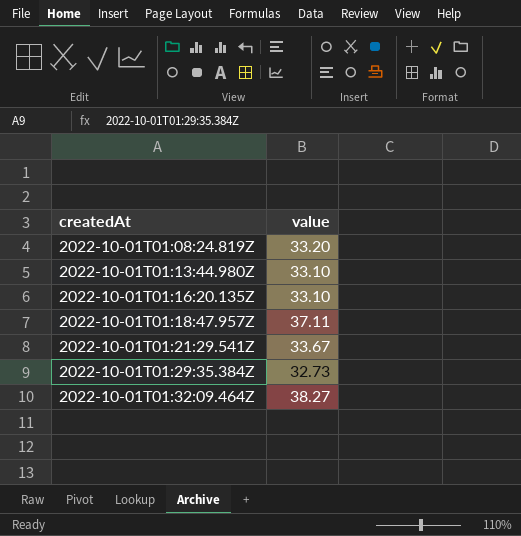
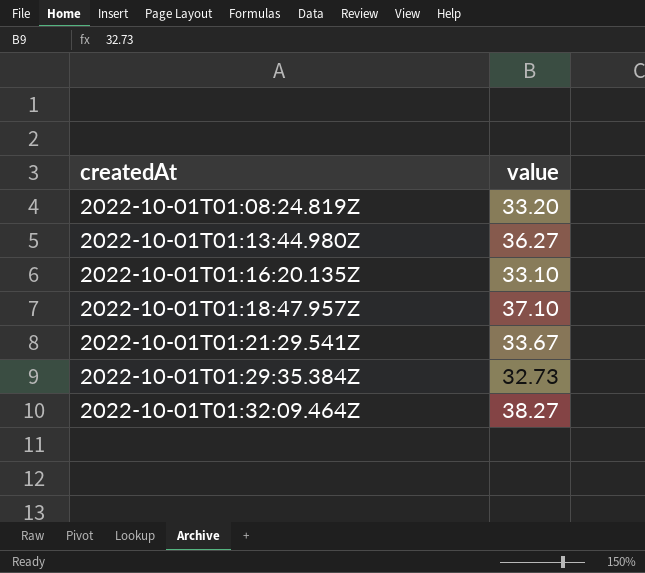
2022-10-01T01:13:44.980Z | value: 33.10 -> 36.27
2022-10-01T01:18:47.957Z | value: 37.11 -> 37.10

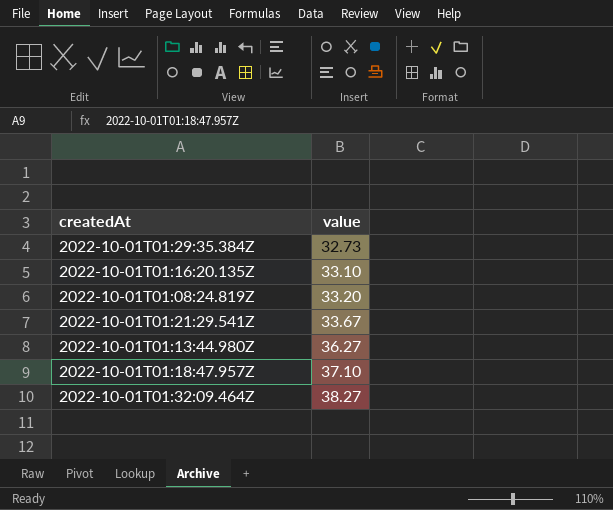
row order: createdAt ascending -> value ascending

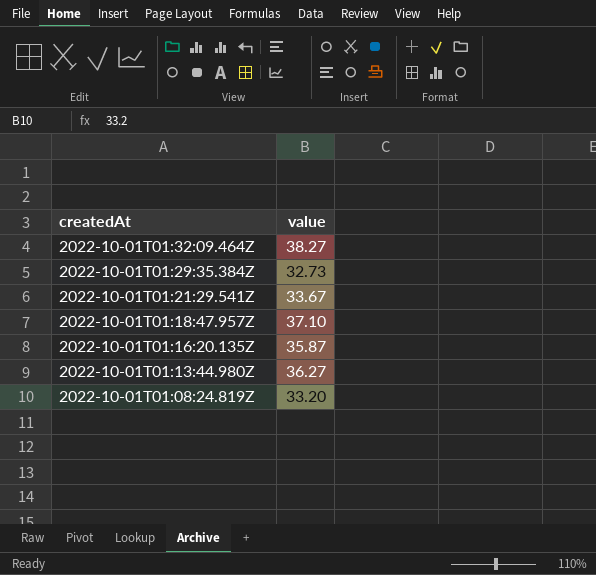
row order: value ascending -> createdAt descending
2022-10-01T01:16:20.135Z | value: 33.10 -> 35.87

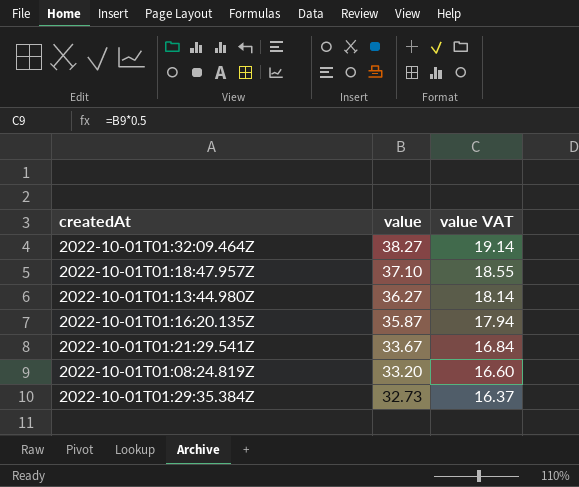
row order: createdAt descending -> value descending
column value VAT | formula: none -> [value] * 0.5

